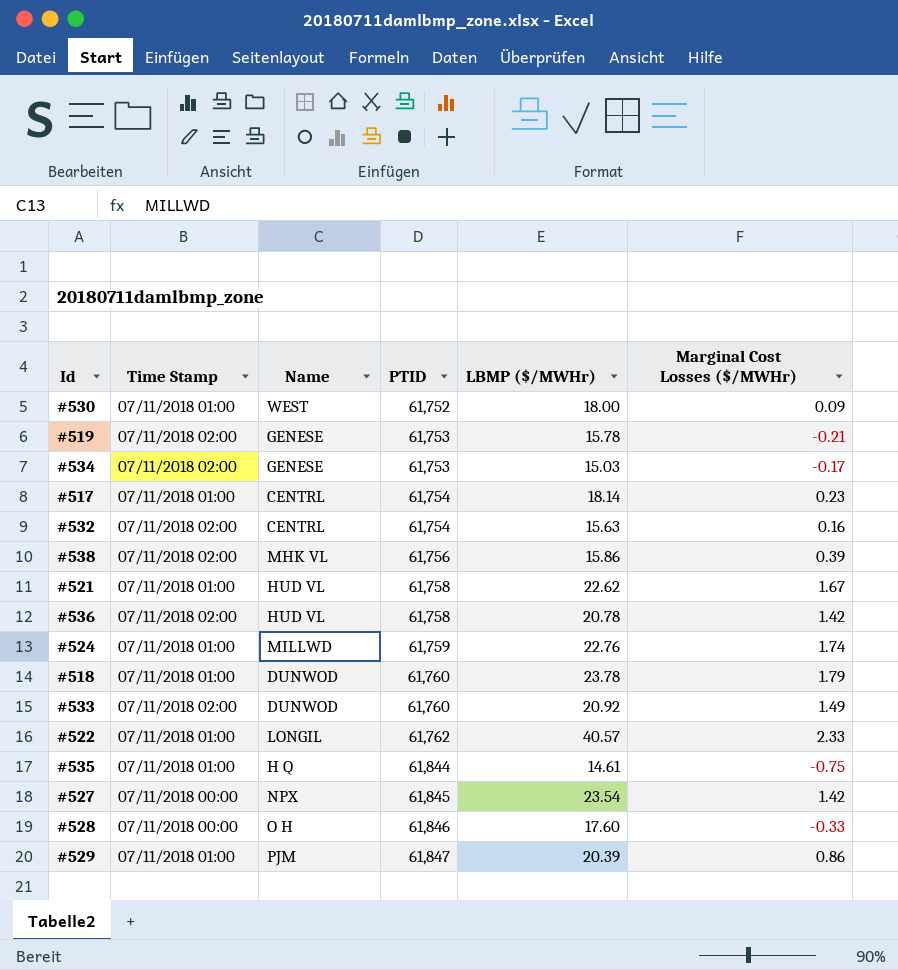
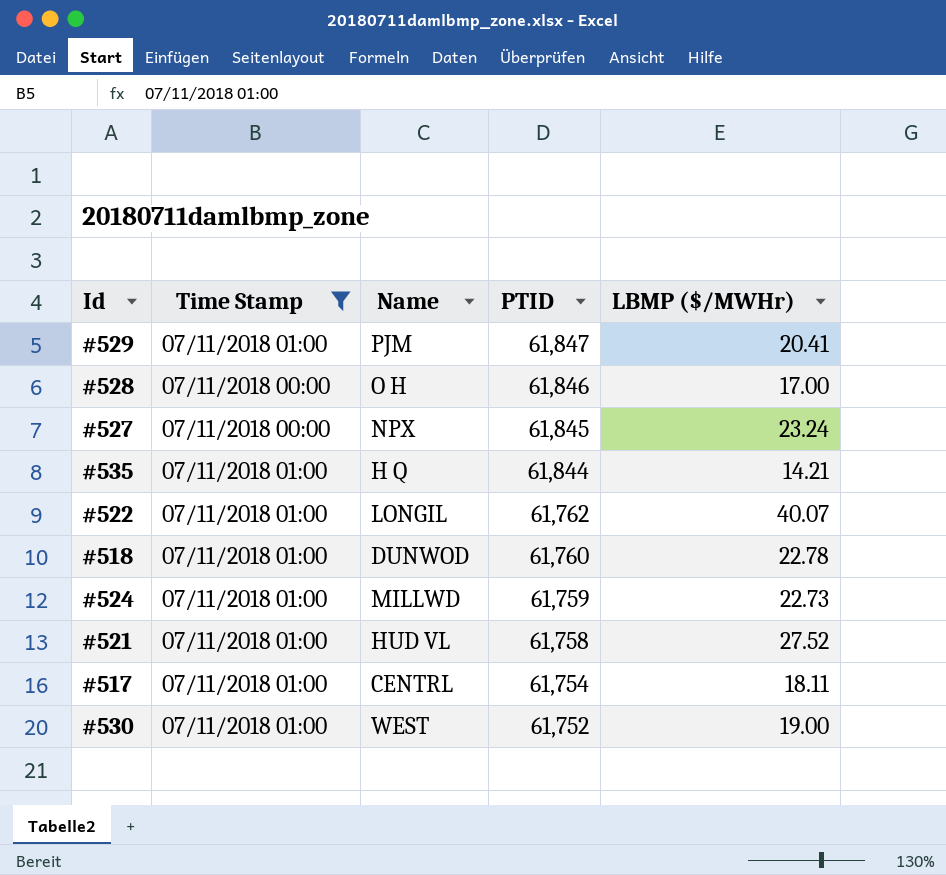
filter: none -> Time Stamp != 07/11/2018 02:00
row order: PTID ascending -> PTID descending
column Marginal Cost Losses ($/MWHr) | position: 6 -> none
#529 | LBMP ($/MWHr): 20.39 -> 20.41
#528 | LBMP ($/MWHr): 17.60 -> 17.00
#527 | LBMP ($/MWHr): 23.54 -> 23.24
#535 | LBMP ($/MWHr): 14.61 -> 14.21
#522 | LBMP ($/MWHr): 40.57 -> 40.07
#518 | LBMP ($/MWHr): 23.78 -> 22.78
#524 | LBMP ($/MWHr): 22.76 -> 22.73
#521 | LBMP ($/MWHr): 22.62 -> 27.52
#517 | LBMP ($/MWHr): 18.14 -> 18.11
#530 | LBMP ($/MWHr): 18.00 -> 19.00

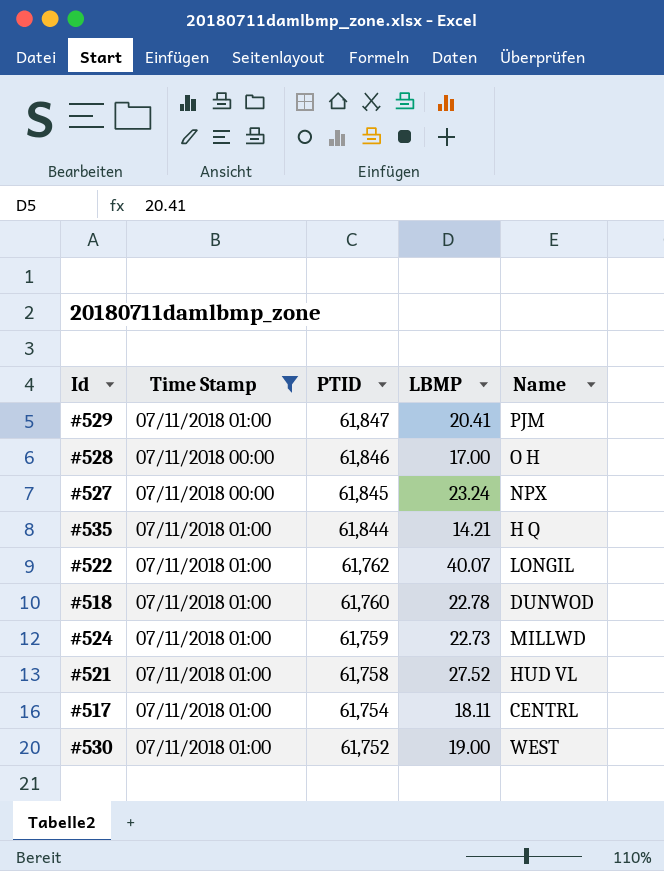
column name: LBMP ($/MWHr) -> LBMP
column Name | position: 3 -> 5

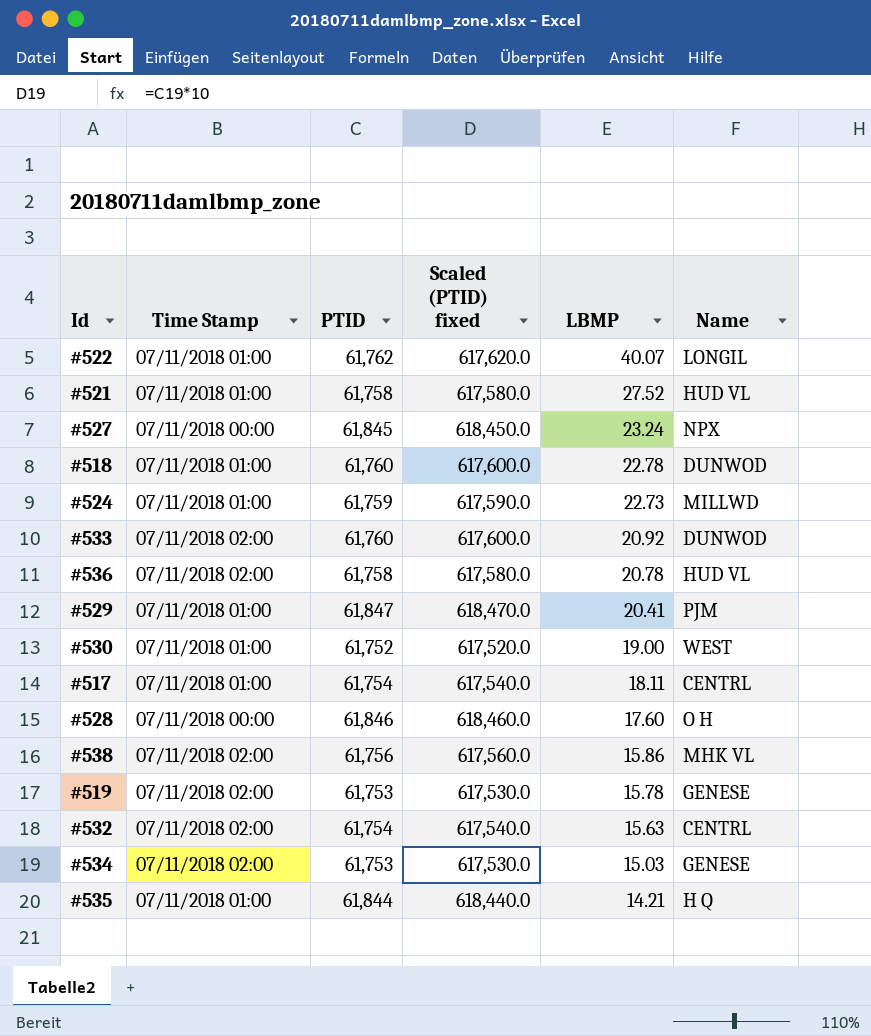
filter: Time Stamp != 07/11/2018 02:00 -> none
row order: PTID descending -> LBMP descending
column Scaled (PTID) fixed | formula: none -> [PTID] * 10
#528 | LBMP: 17.00 -> 17.60

